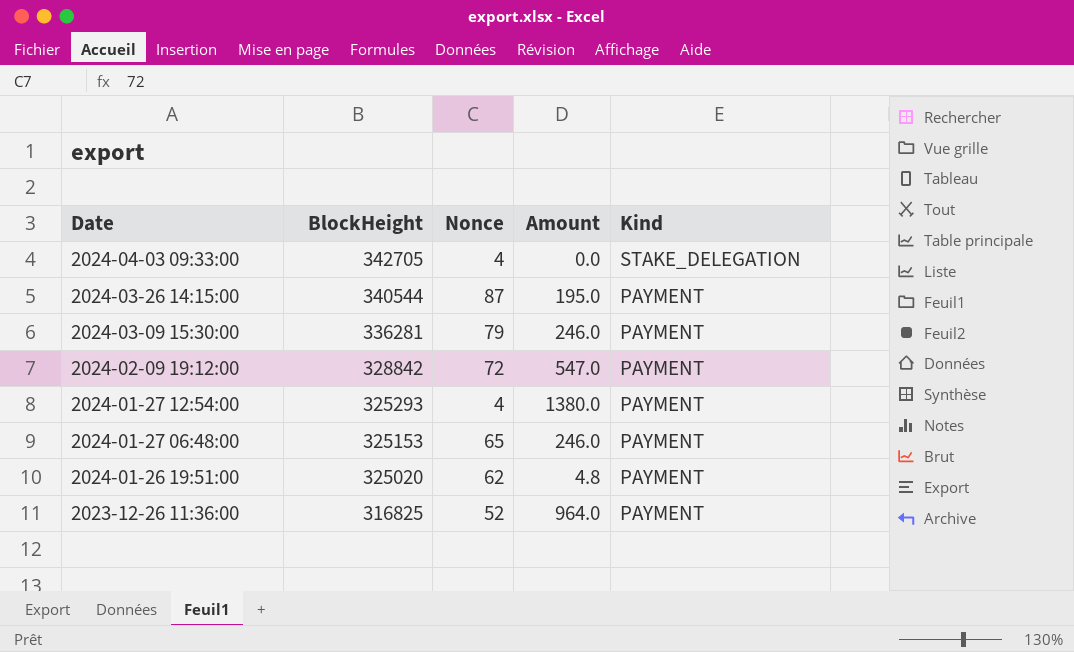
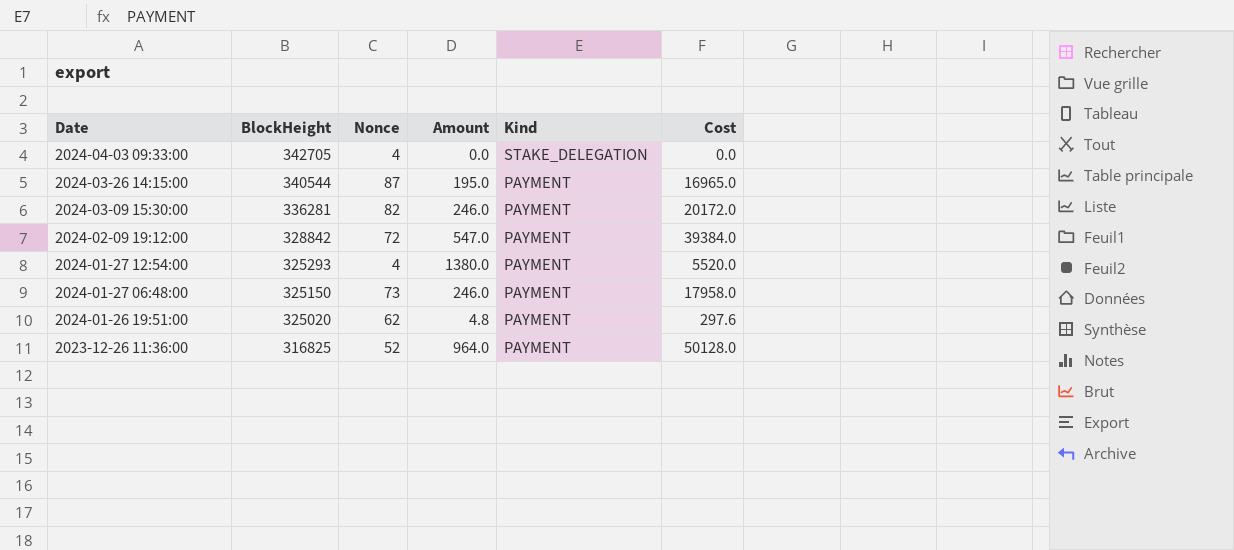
column Cost | formula: none -> [Nonce] * [Amount]
2024-03-09 15:30:00 | Nonce: 79 -> 82
2024-01-27 06:48:00 | BlockHeight: 325153 -> 325150
2024-01-27 06:48:00 | Nonce: 65 -> 73

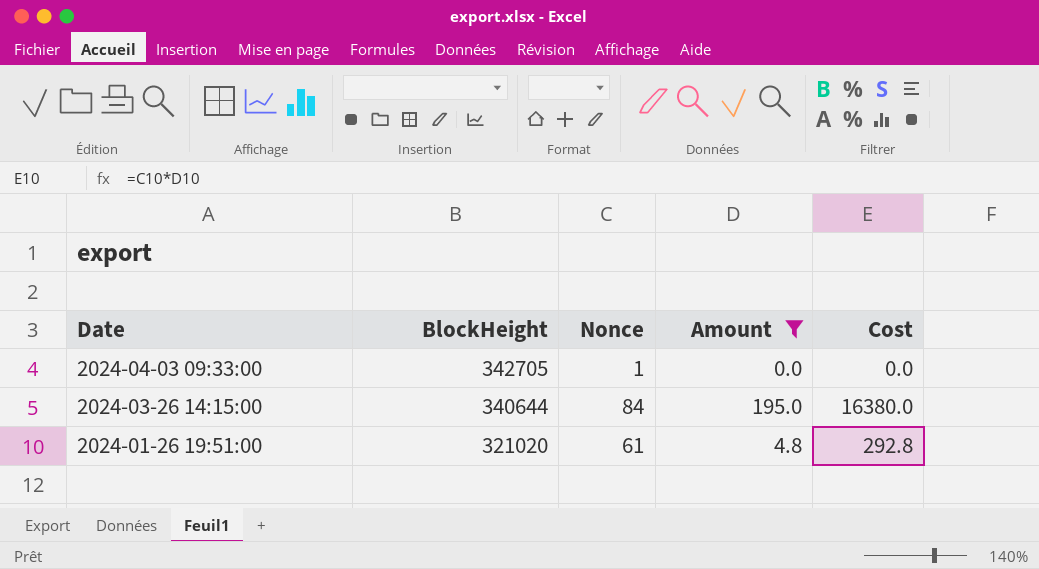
filter: none -> Amount <= 195.0
column Kind | position: 5 -> none
2024-04-03 09:33:00 | Nonce: 4 -> 1
2024-03-26 14:15:00 | BlockHeight: 340544 -> 340644
2024-03-26 14:15:00 | Nonce: 87 -> 84
2024-03-26 14:15:00 | Cost: 16965.0 -> 16380.0
2024-01-26 19:51:00 | BlockHeight: 325020 -> 321020
2024-01-26 19:51:00 | Nonce: 62 -> 61
2024-01-26 19:51:00 | Cost: 297.6 -> 292.8

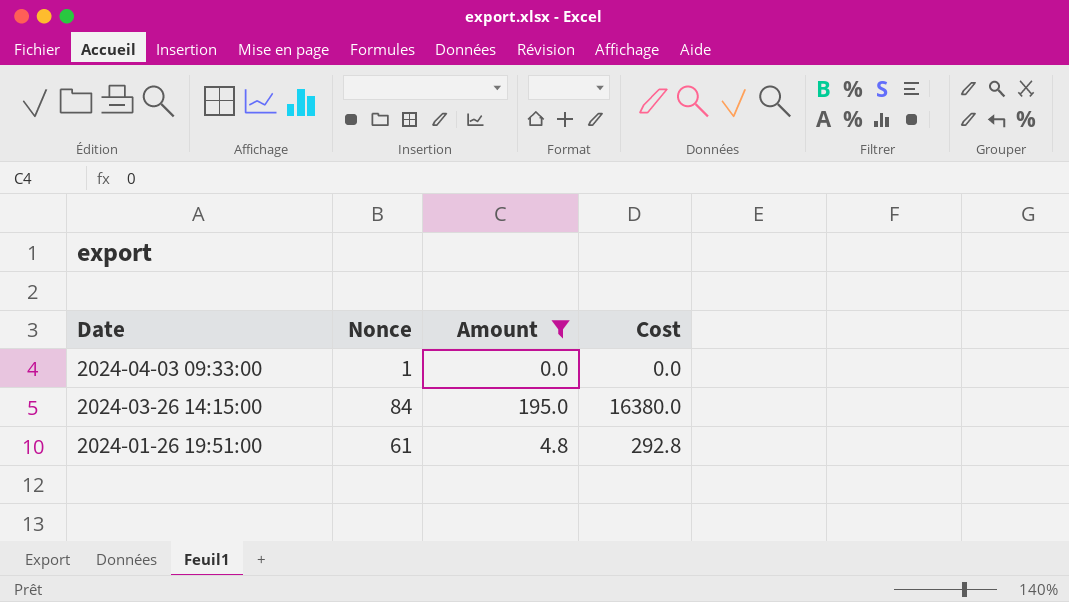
column BlockHeight | position: 2 -> none

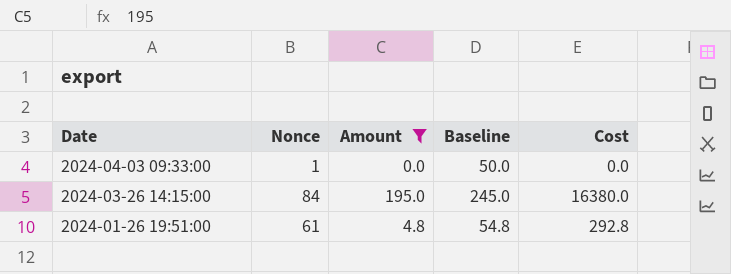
column Baseline | formula: none -> [Amount] + 50

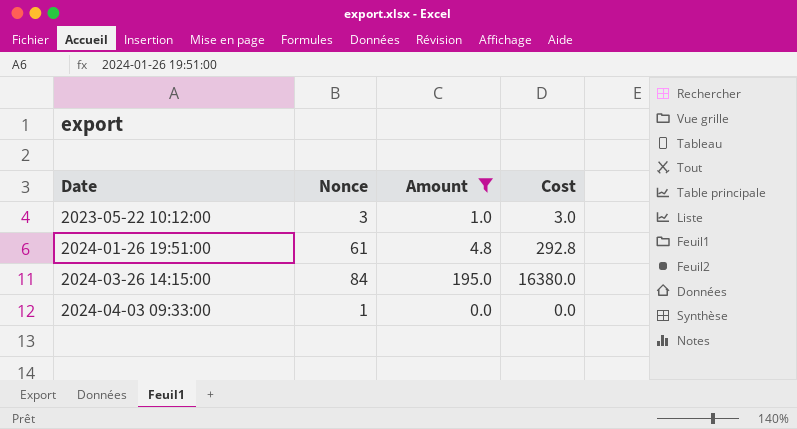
row order: Date descending -> Date ascending
column Baseline | formula: [Amount] + 50 -> none
row 2023-05-22 10:12:00: none -> 3 | 1.0 | 3.0

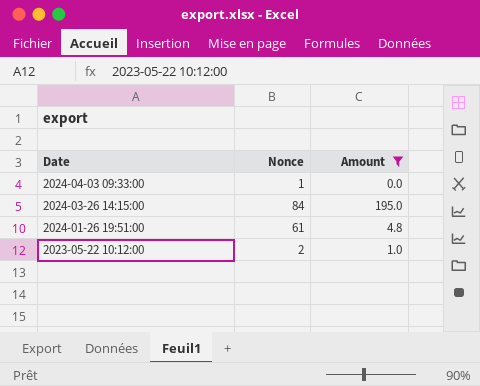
row order: Date ascending -> Date descending
column Cost | formula: [Nonce] * [Amount] -> none
2023-05-22 10:12:00 | Nonce: 3 -> 2

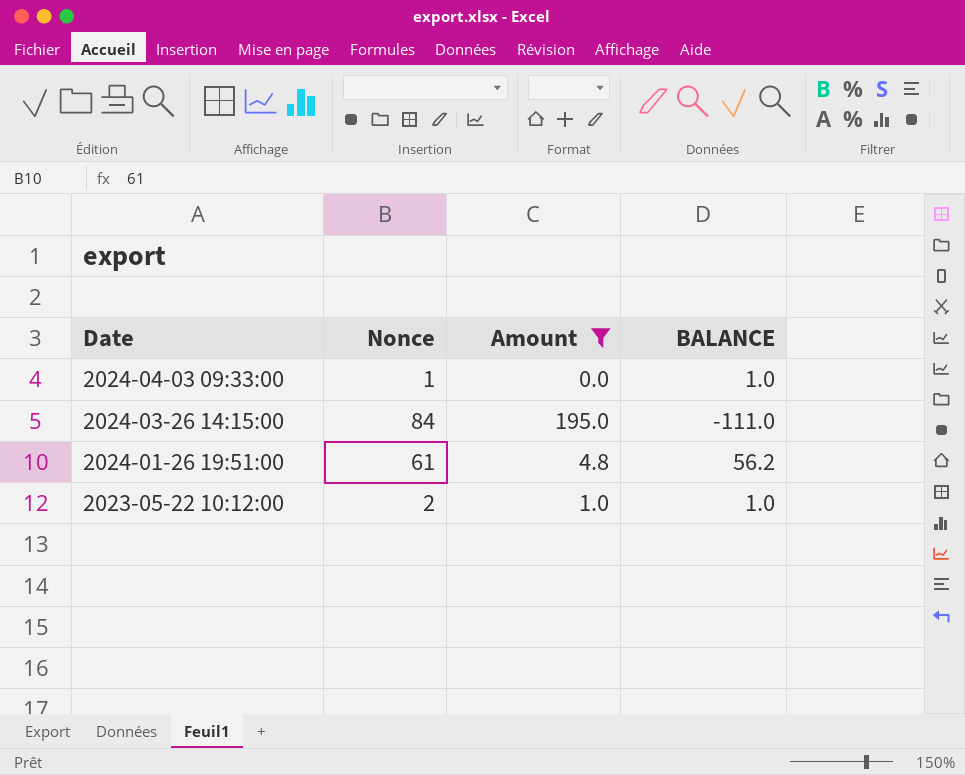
column BALANCE | formula: none -> [Nonce] - [Amount]

